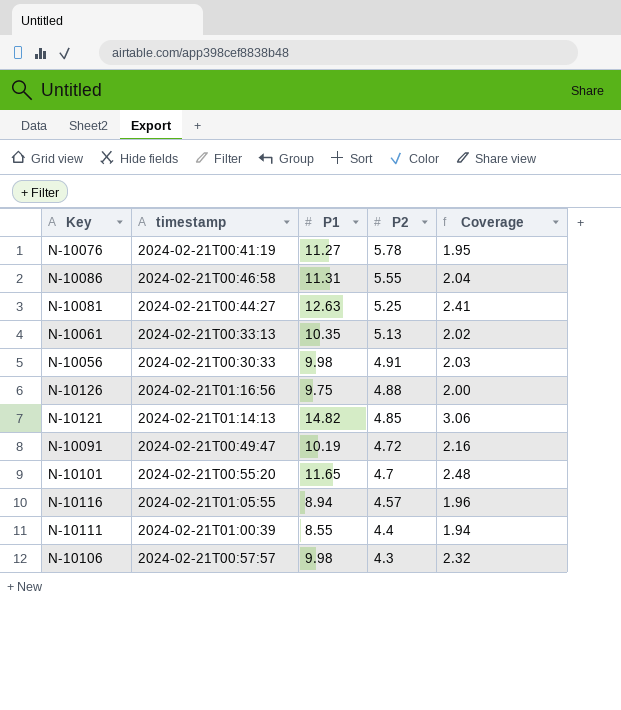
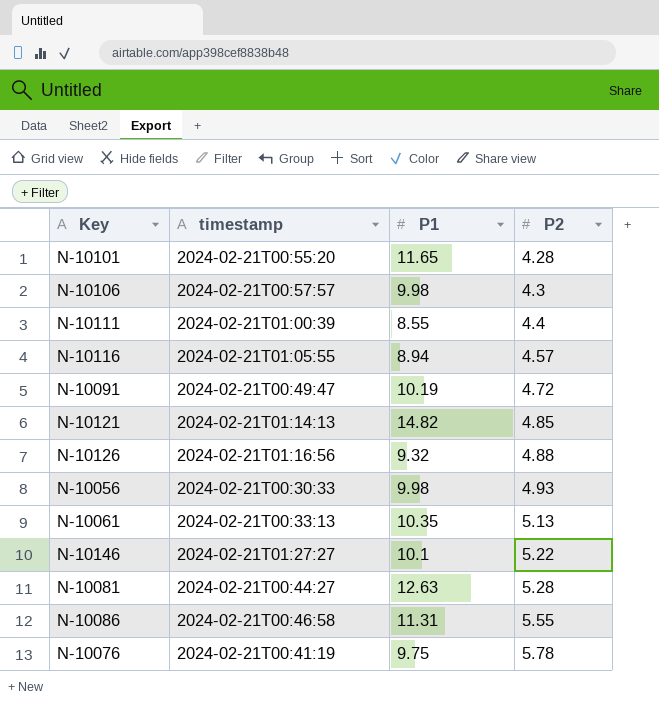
row order: P2 descending -> P2 ascending
column Coverage | formula: [P1] / [P2] -> none
N-10101 | P2: 4.7 -> 4.28
N-10126 | P1: 9.75 -> 9.32
N-10056 | P2: 4.91 -> 4.93
row N-10146: none -> 2024-02-21T01:27:27 | 10.1 | 5.22
N-10081 | P2: 5.25 -> 5.28
N-10076 | P1: 11.27 -> 9.75

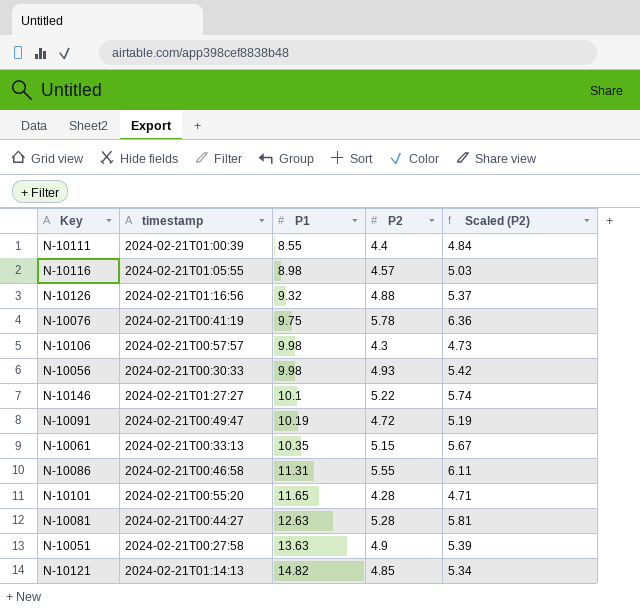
row order: P2 ascending -> P1 ascending
column Scaled (P2) | formula: none -> [P2] * 1.1
N-10116 | P1: 8.94 -> 8.98
N-10061 | P2: 5.13 -> 5.15
row N-10051: none -> 2024-02-21T00:27:58 | 13.63 | 4.9 | 5.39

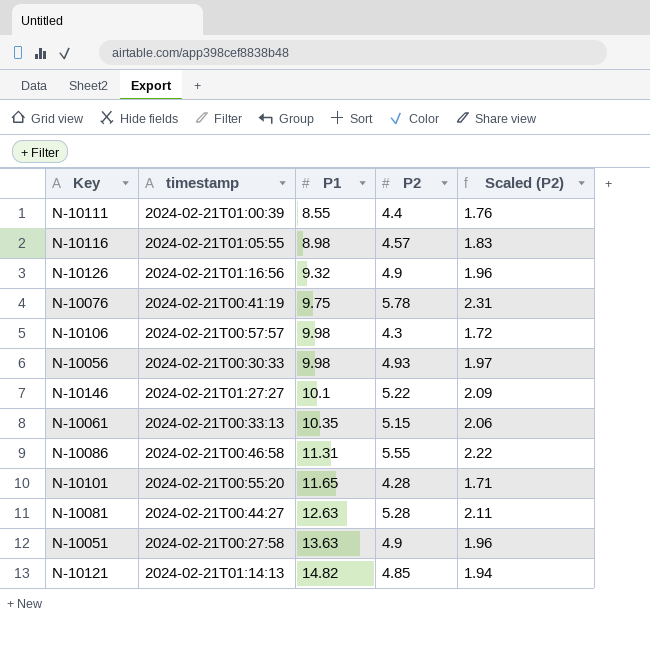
column Scaled (P2) | formula: [P2] * 1.1 -> [P2] * 0.4
row N-10091: 2024-02-21T00:49:47 | 10.19 | 4.72 | 5.19 -> none
N-10126 | P2: 4.88 -> 4.9

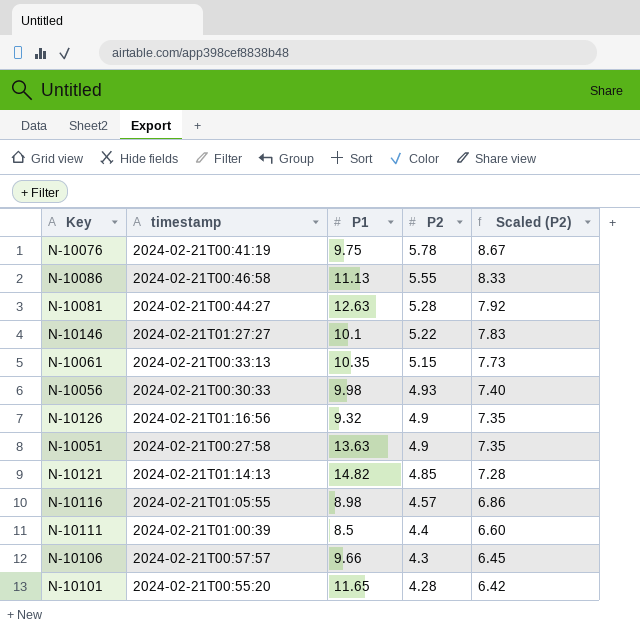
row order: P1 ascending -> P2 descending
column Scaled (P2) | formula: [P2] * 0.4 -> [P2] * 1.5
N-10086 | P1: 11.31 -> 11.13
N-10111 | P1: 8.55 -> 8.5
N-10106 | P1: 9.98 -> 9.66

